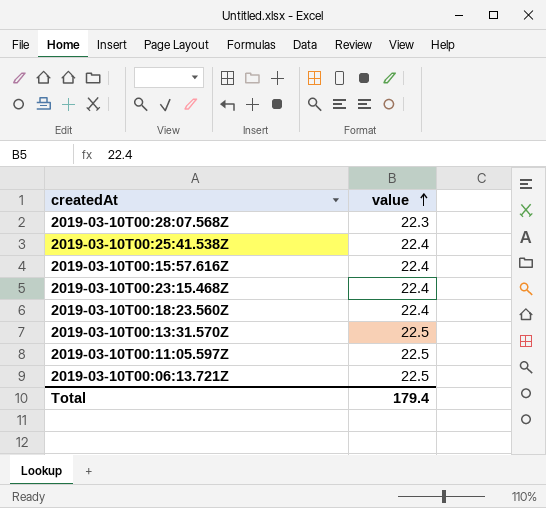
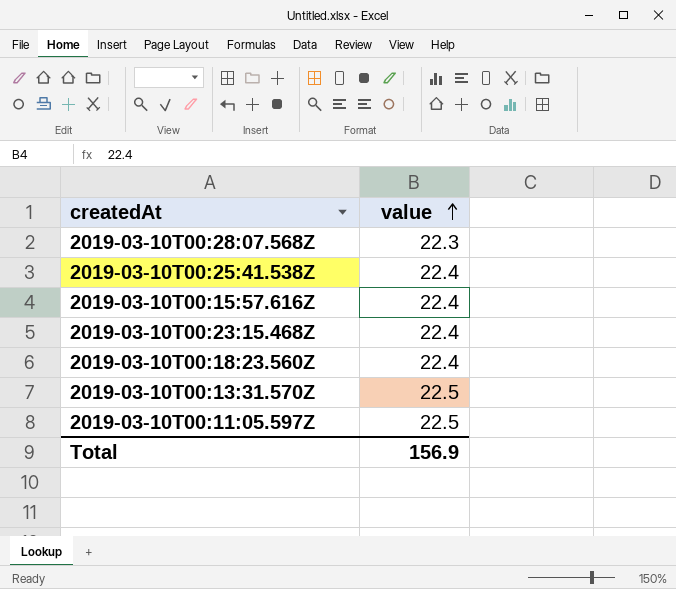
row 2019-03-10T00:06:13.721Z: 22.5 -> none
Total | value: 179.4 -> 156.9

